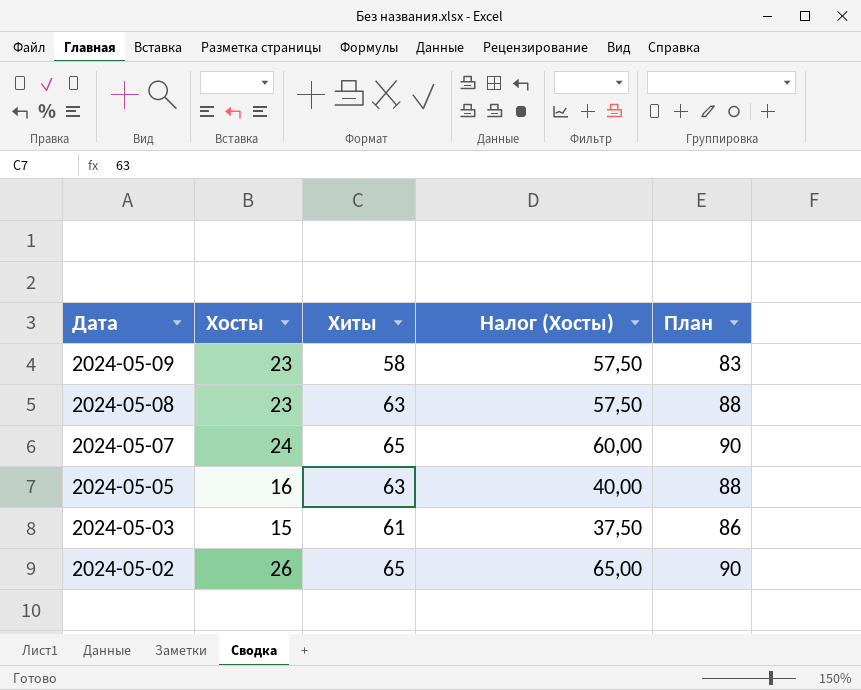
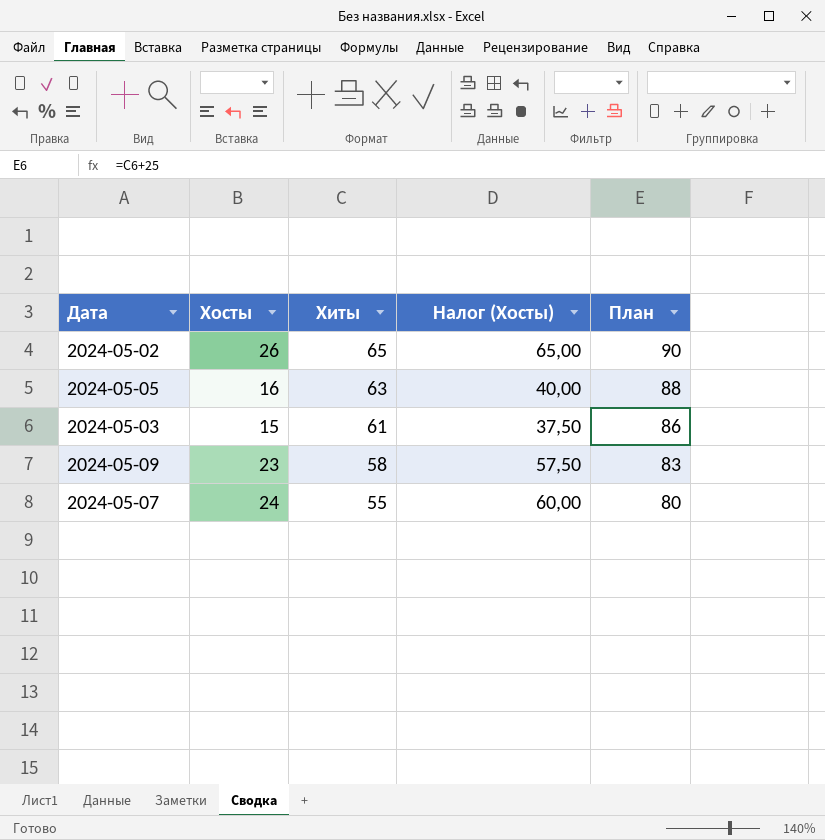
row order: Дата descending -> Хиты descending
row 2024-05-08: 23 | 63 | 57,50 | 88 -> none
2024-05-07 | Хиты: 65 -> 55
2024-05-07 | План: 90 -> 80

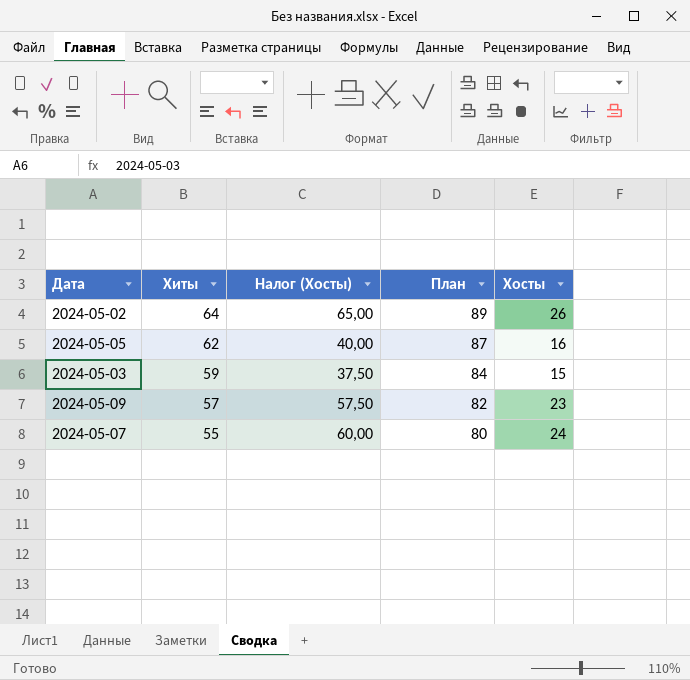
column Хосты | position: 2 -> 5
2024-05-02 | Хиты: 65 -> 64
2024-05-02 | План: 90 -> 89
2024-05-05 | Хиты: 63 -> 62
2024-05-05 | План: 88 -> 87
2024-05-03 | Хиты: 61 -> 59
2024-05-03 | План: 86 -> 84
2024-05-09 | Хиты: 58 -> 57
2024-05-09 | План: 83 -> 82

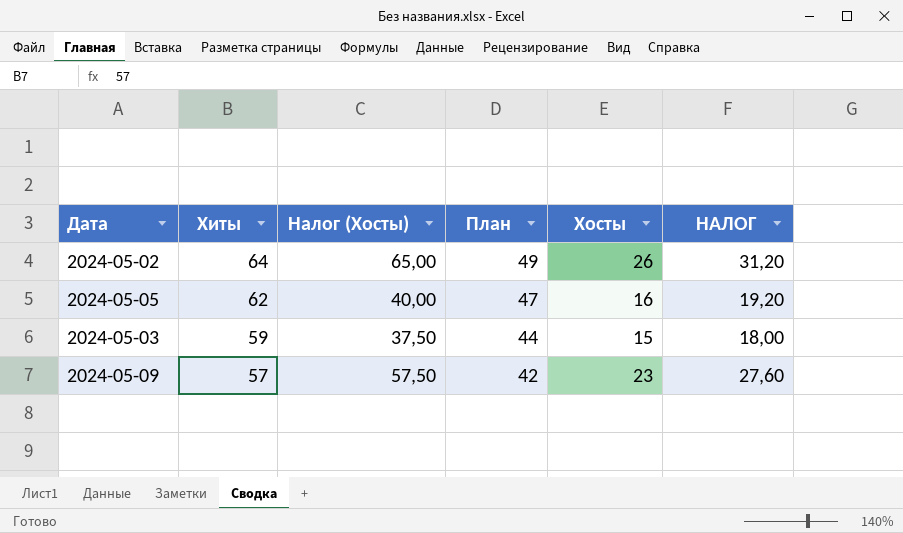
column План | formula: [Хиты] + 25 -> [Хиты] - 15
column НАЛОГ | formula: none -> [Хосты] * 1,2
row 2024-05-07: 55 | 60,00 | 80 | 24 -> none

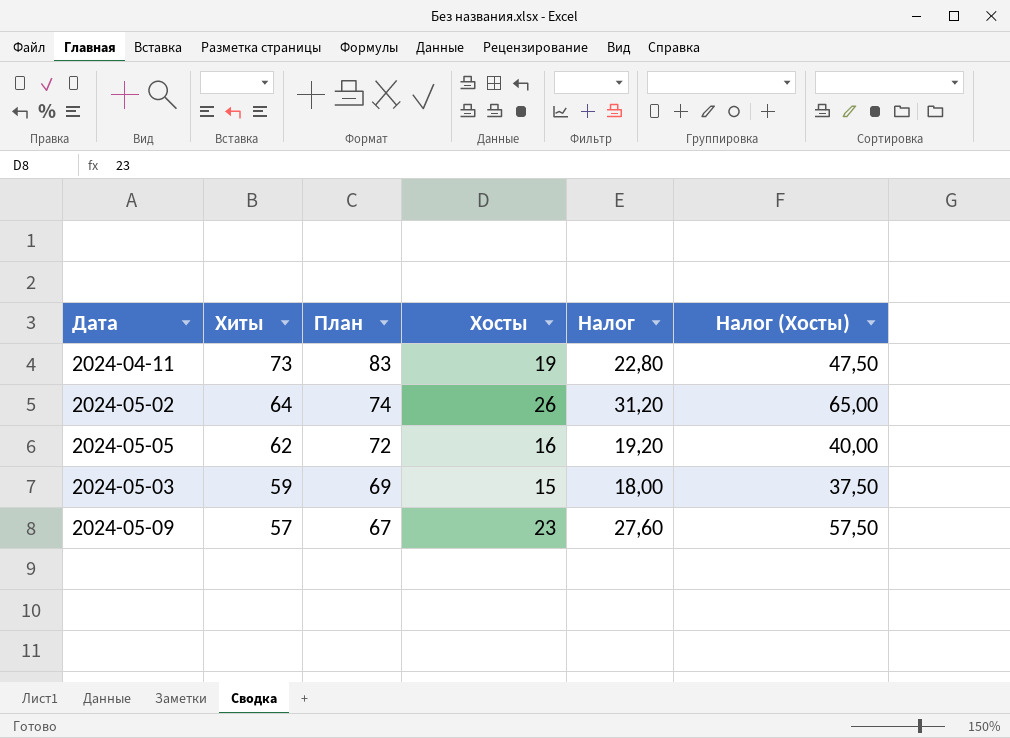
column План | formula: [Хиты] - 15 -> [Хиты] + 10
column name: НАЛОГ -> Налог
column Налог (Хосты) | position: 3 -> 6
row 2024-04-11: none -> 73 | 83 | 19 | 22,80 | 47,50

